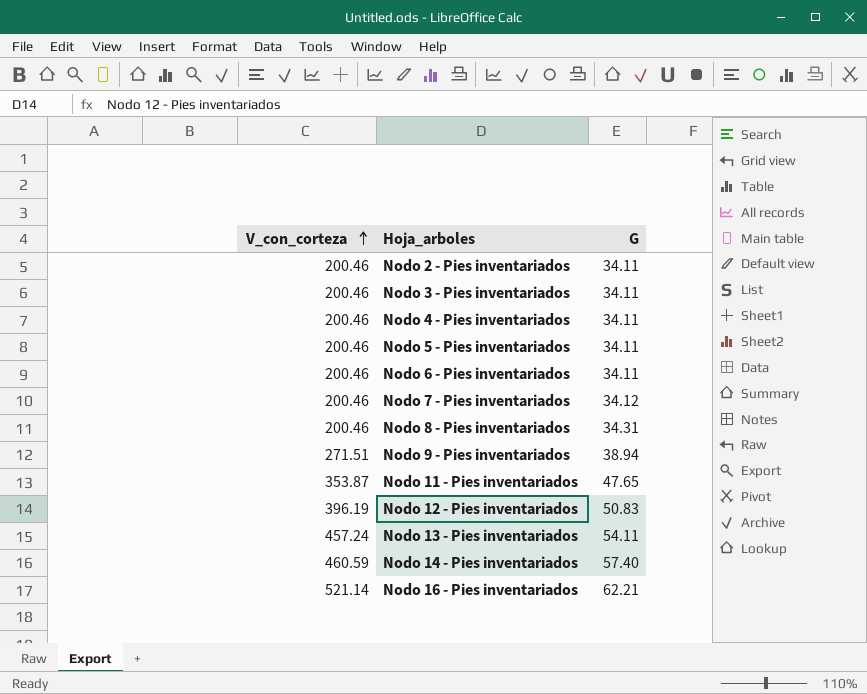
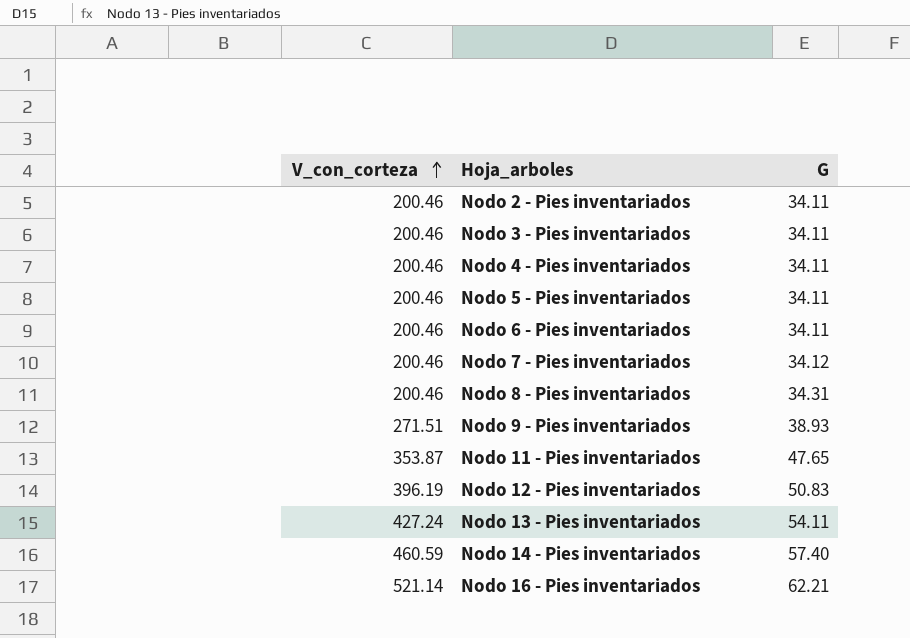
Nodo 9 - Pies inventariados | G: 38.94 -> 38.93
Nodo 13 - Pies inventariados | V_con_corteza: 457.24 -> 427.24

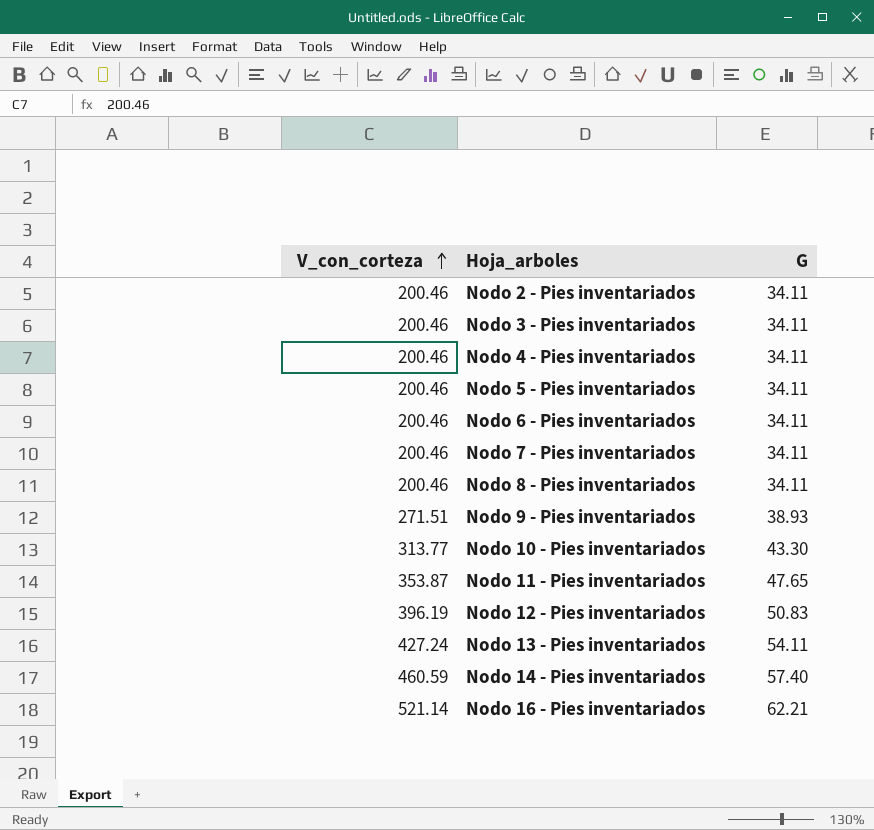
Nodo 7 - Pies inventariados | G: 34.12 -> 34.11
Nodo 8 - Pies inventariados | G: 34.31 -> 34.11
row Nodo 10 - Pies inventariados: none -> 313.77 | 43.30

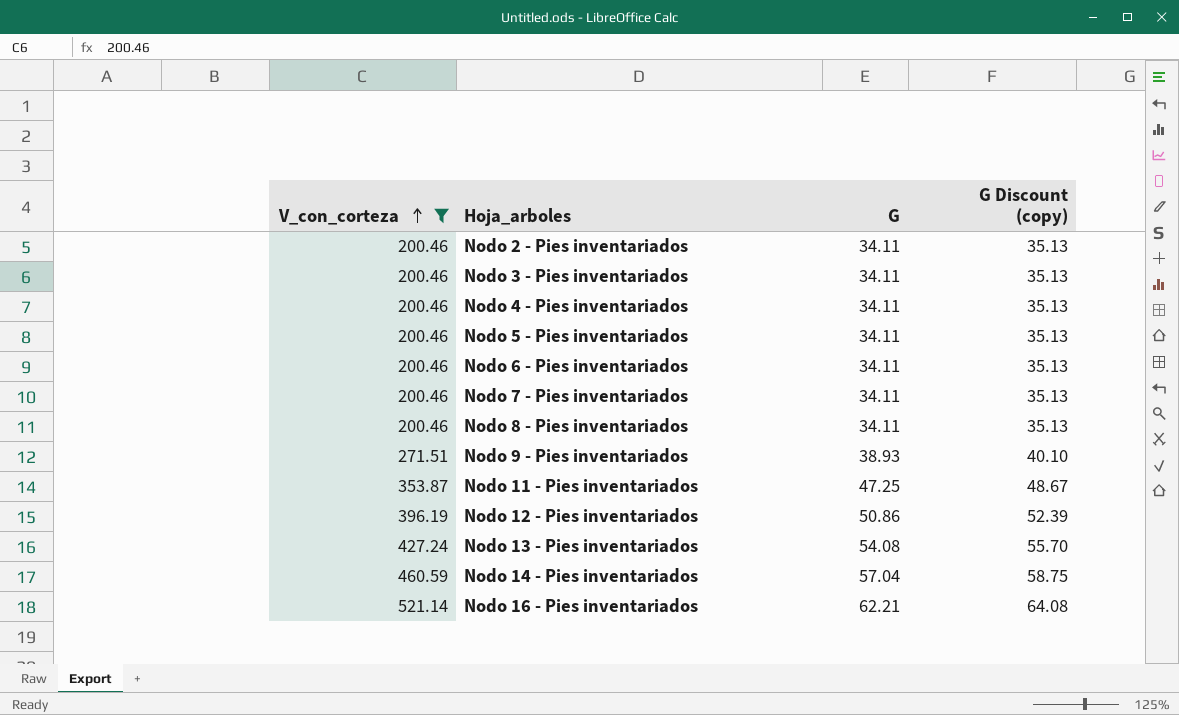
filter: none -> V_con_corteza != 313.77
column G Discount (copy) | formula: none -> [G] * 1.03
Nodo 11 - Pies inventariados | G: 47.65 -> 47.25
Nodo 12 - Pies inventariados | G: 50.83 -> 50.86
Nodo 13 - Pies inventariados | G: 54.11 -> 54.08
Nodo 14 - Pies inventariados | G: 57.40 -> 57.04

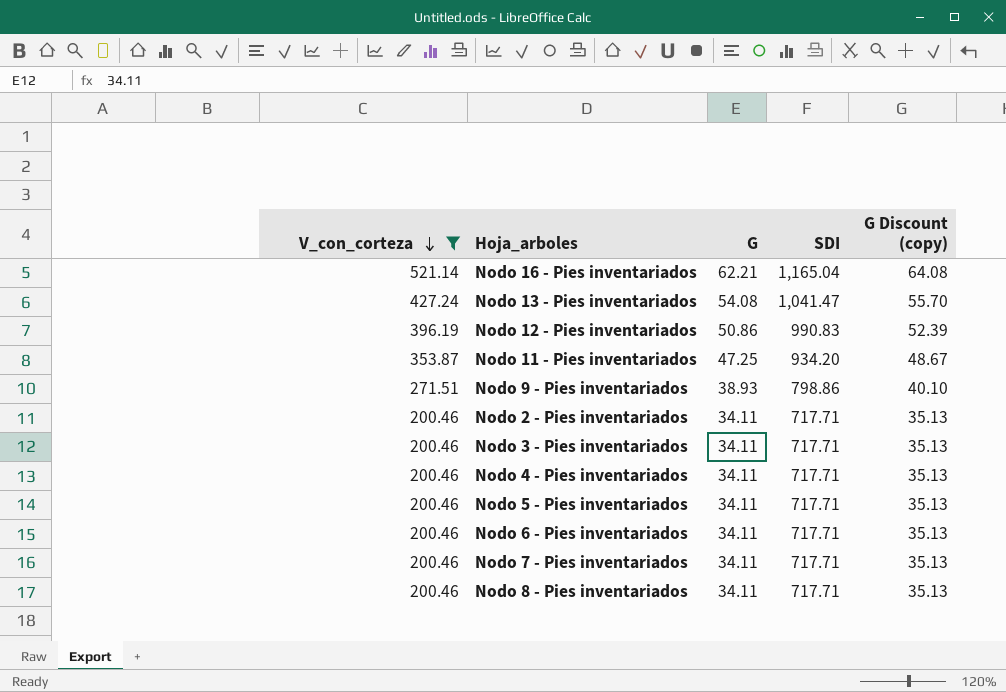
row order: V_con_corteza ascending -> V_con_corteza descending
column SDI | position: none -> 4
row Nodo 14 - Pies inventariados: 460.59 | 57.04 | 58.75 -> none

